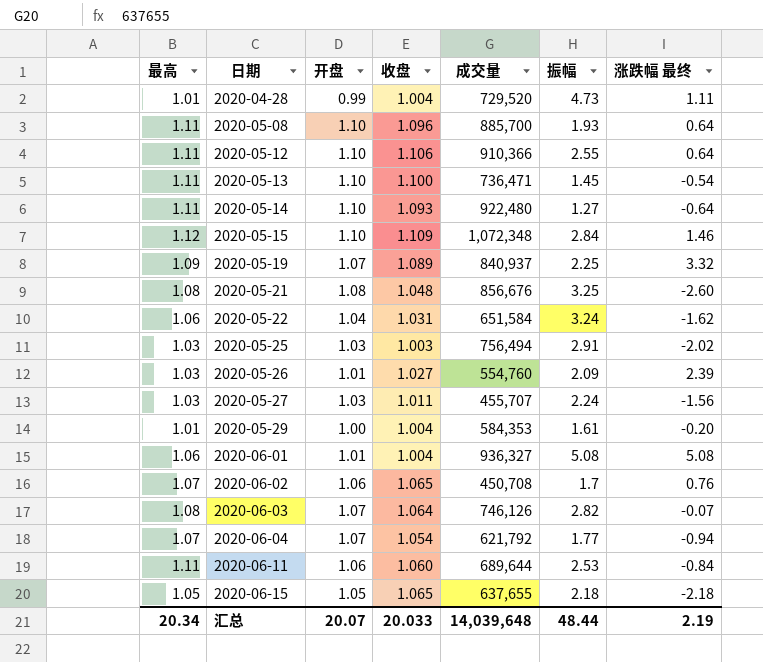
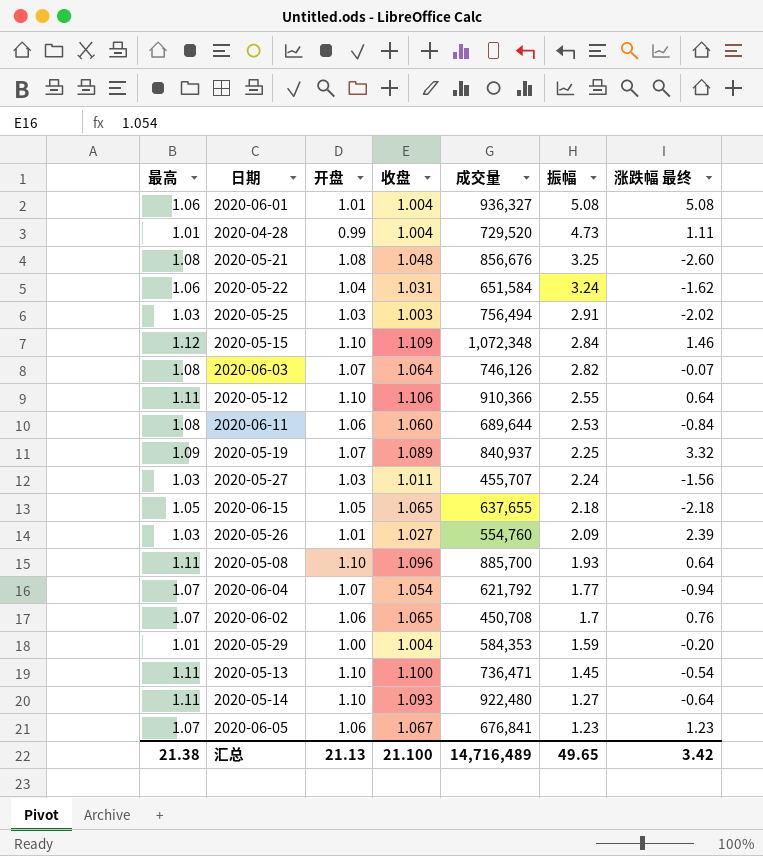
row order: 日期 ascending -> 振幅 descending
2020-06-11 | 最高: 1.11 -> 1.08
2020-05-29 | 振幅: 1.61 -> 1.59
row 2020-06-05: none -> 1.07 | 1.06 | 1.067 | 676,841 | 1.23 | 1.23
汇总 | 最高: 20.34 -> 21.38
汇总 | 开盘: 20.07 -> 21.13
汇总 | 收盘: 20.033 -> 21.100
汇总 | 成交量: 14,039,648 -> 14,716,489
汇总 | 振幅: 48.44 -> 49.65
汇总 | 涨跌幅 最终: 2.19 -> 3.42

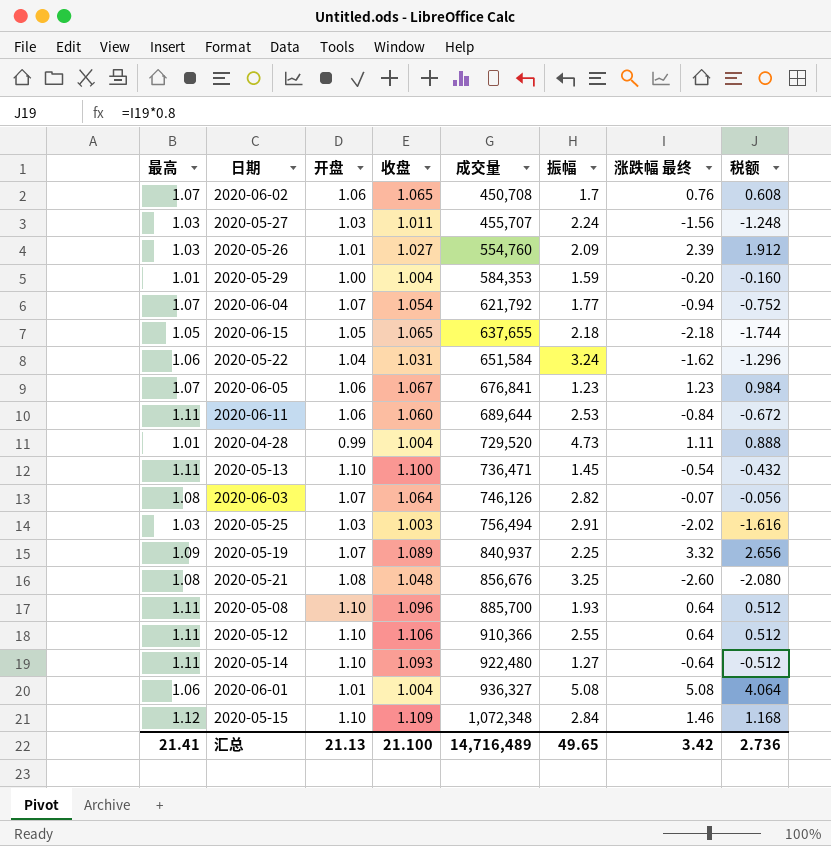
row order: 振幅 descending -> 成交量 ascending
column 税额 | formula: none -> [涨跌幅 最终] * 0.8
2020-06-11 | 最高: 1.08 -> 1.11
汇总 | 最高: 21.38 -> 21.41

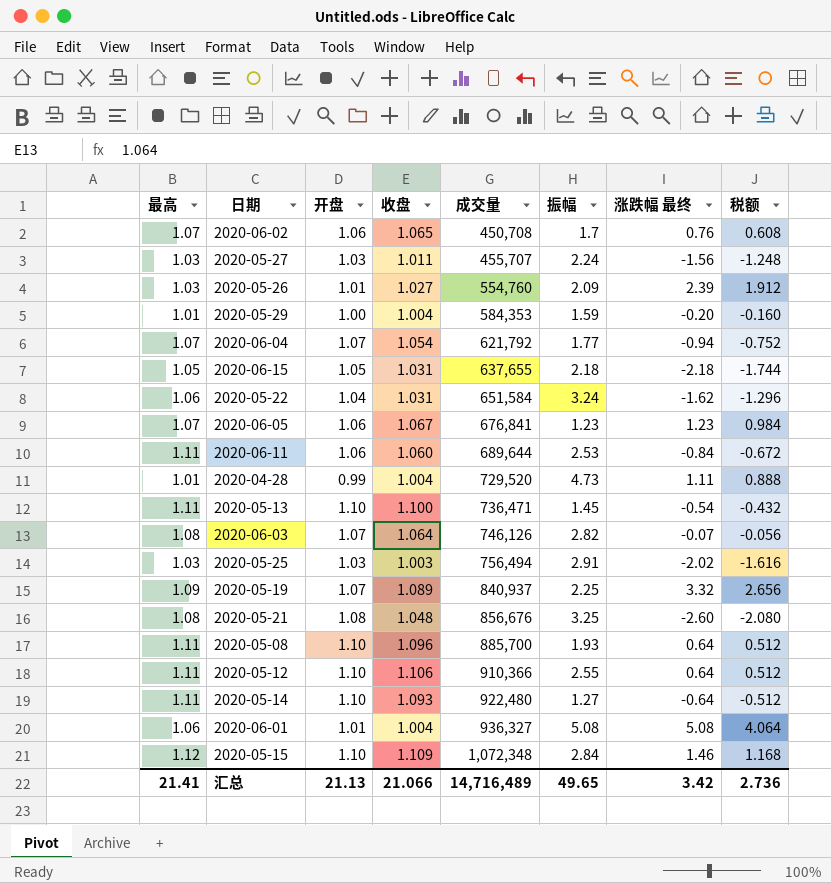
2020-06-15 | 收盘: 1.065 -> 1.031
汇总 | 收盘: 21.100 -> 21.066

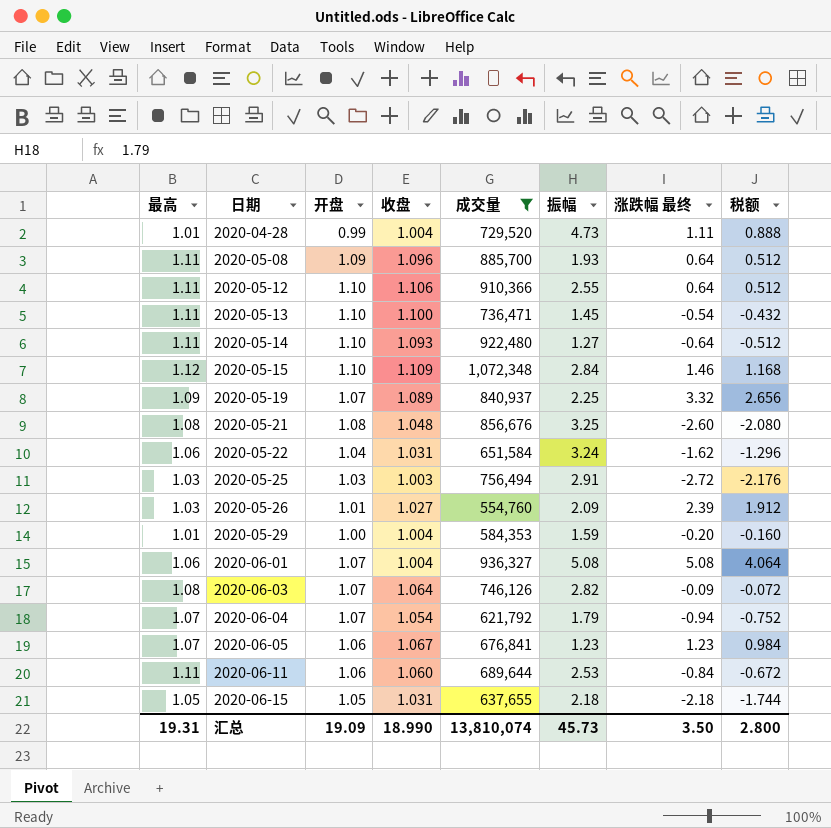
filter: none -> 成交量 >= 554,760
row order: 成交量 ascending -> 日期 ascending
2020-05-08 | 开盘: 1.10 -> 1.09
2020-05-25 | 涨跌幅 最终: -2.02 -> -2.72
2020-05-25 | 税额: -1.616 -> -2.176
2020-06-01 | 开盘: 1.01 -> 1.07
2020-06-03 | 涨跌幅 最终: -0.07 -> -0.09
2020-06-03 | 税额: -0.056 -> -0.072
2020-06-04 | 振幅: 1.77 -> 1.79
汇总 | 最高: 21.41 -> 19.31
汇总 | 开盘: 21.13 -> 19.09
汇总 | 收盘: 21.066 -> 18.990
汇总 | 成交量: 14,716,489 -> 13,810,074
汇总 | 振幅: 49.65 -> 45.73
汇总 | 涨跌幅 最终: 3.42 -> 3.50
汇总 | 税额: 2.736 -> 2.800

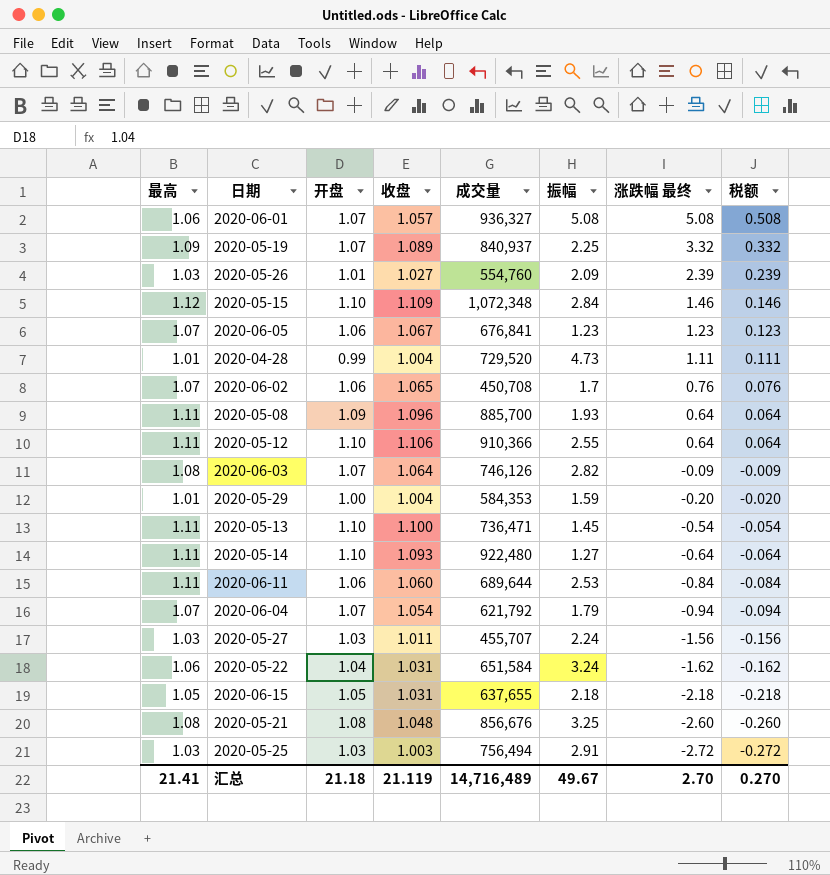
filter: 成交量 >= 554,760 -> none
row order: 日期 ascending -> 涨跌幅 最终 descending
column 税额 | formula: [涨跌幅 最终] * 0.8 -> [涨跌幅 最终] * 0.1
2020-06-01 | 收盘: 1.004 -> 1.057
汇总 | 最高: 19.31 -> 21.41
汇总 | 开盘: 19.09 -> 21.18
汇总 | 收盘: 18.990 -> 21.119
汇总 | 成交量: 13,810,074 -> 14,716,489
汇总 | 振幅: 45.73 -> 49.67
汇总 | 涨跌幅 最终: 3.50 -> 2.70
汇总 | 税额: 2.800 -> 0.270

